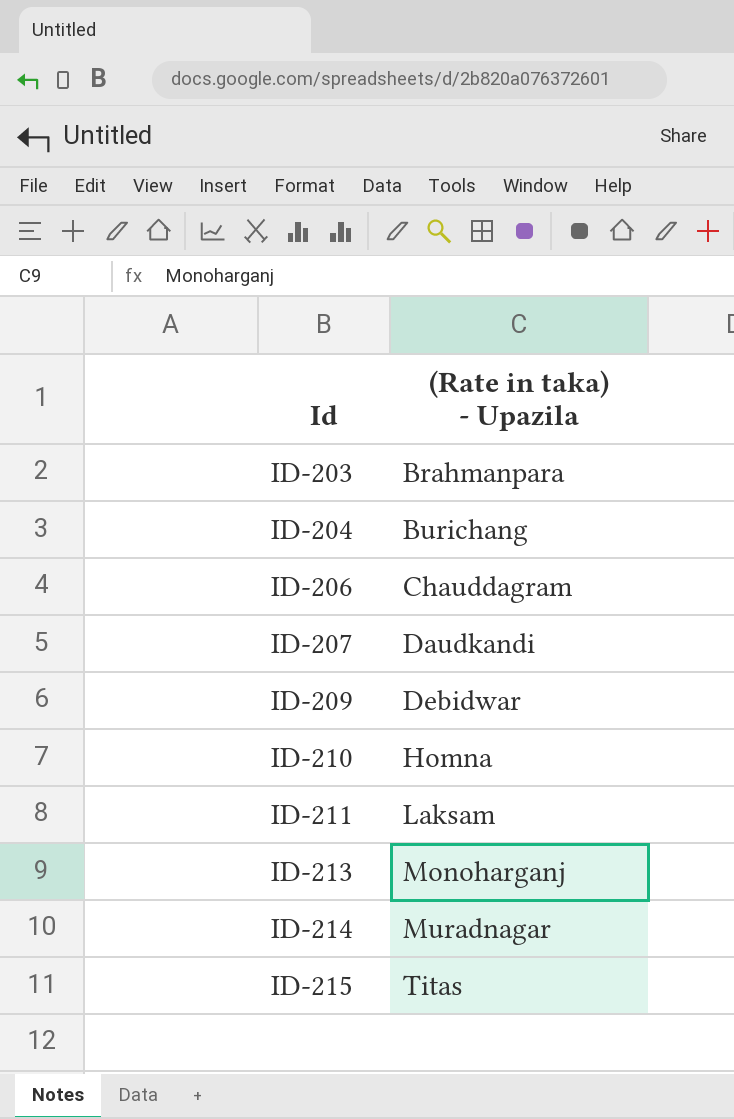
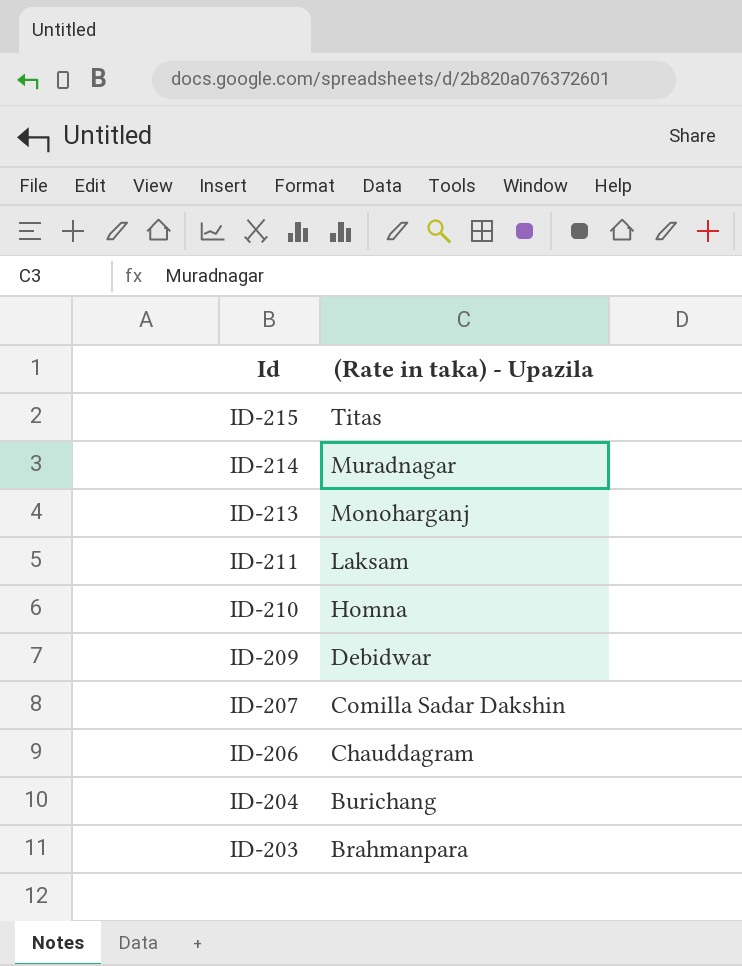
row order: Id ascending -> Id descending
ID-207 | (Rate in taka) - Upazila: Daudkandi -> Comilla Sadar Dakshin

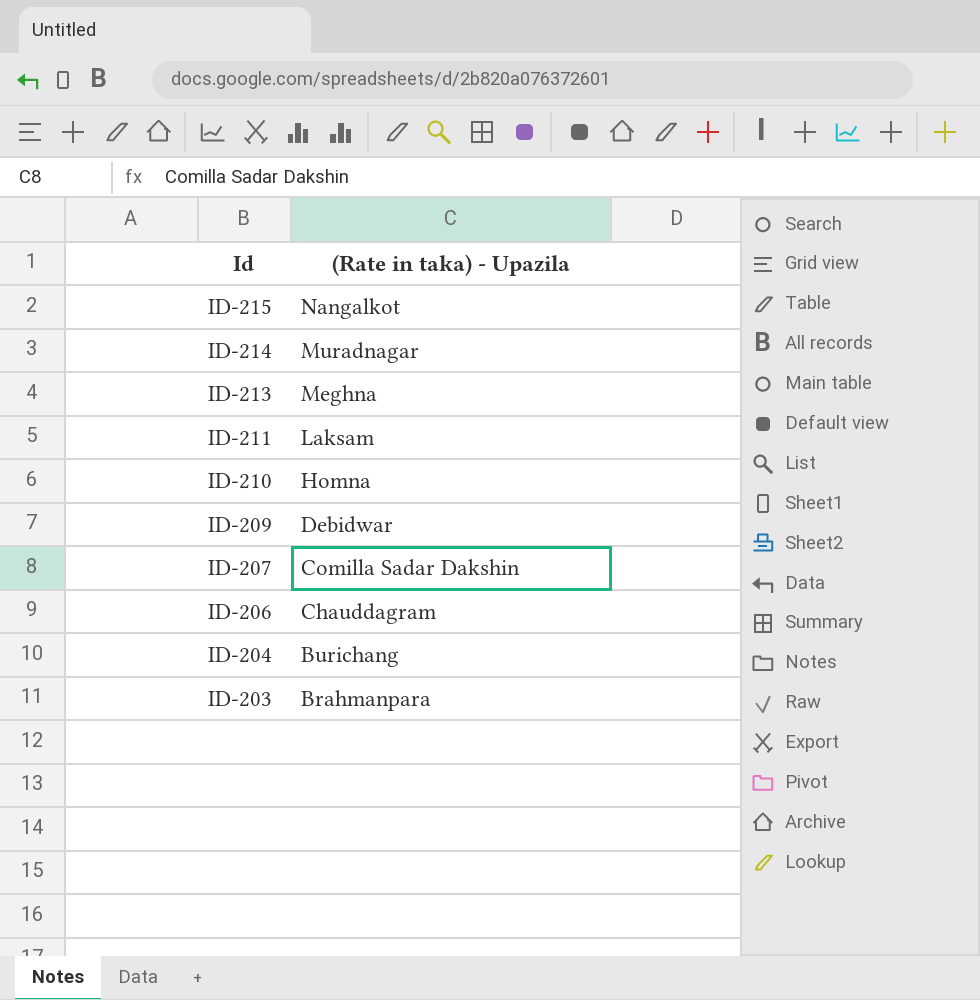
ID-215 | (Rate in taka) - Upazila: Titas -> Nangalkot
ID-213 | (Rate in taka) - Upazila: Monoharganj -> Meghna

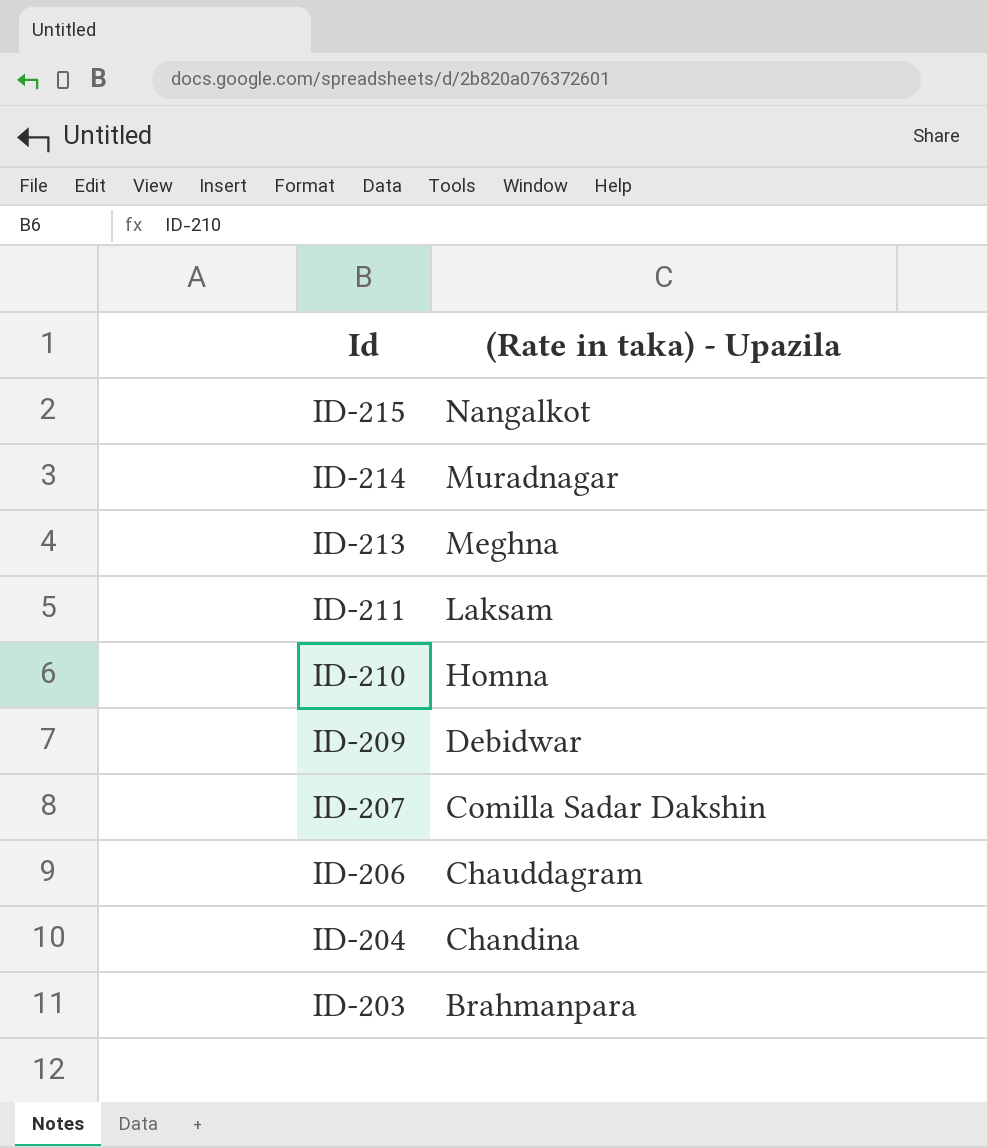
ID-204 | (Rate in taka) - Upazila: Burichang -> Chandina

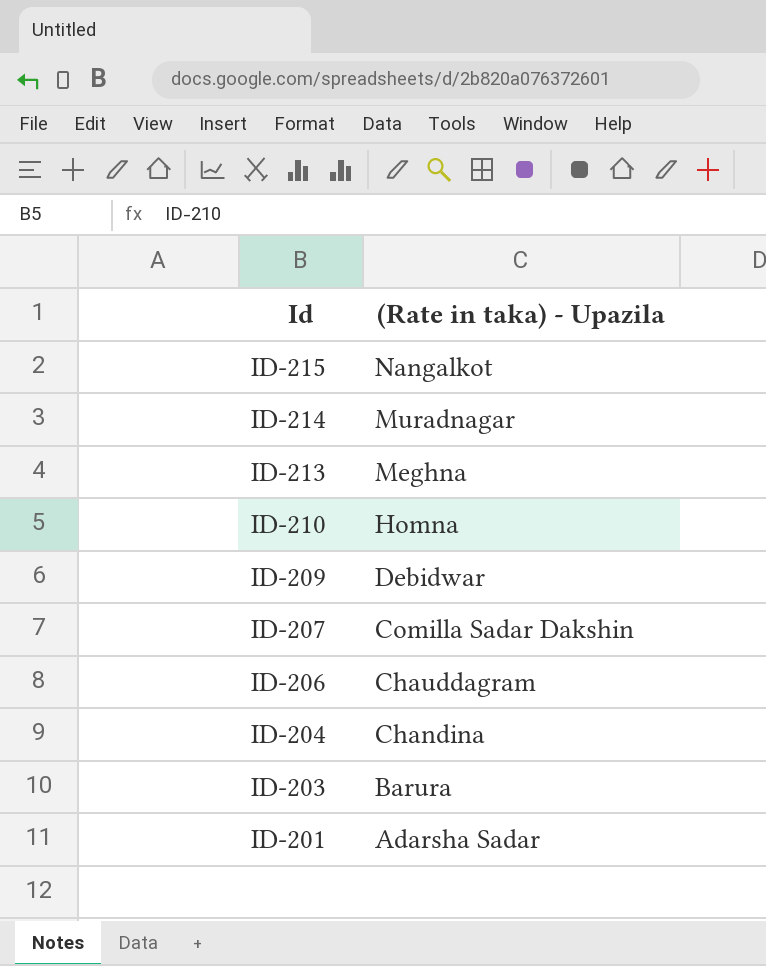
row ID-211: Laksam -> none
ID-203 | (Rate in taka) - Upazila: Brahmanpara -> Barura
row ID-201: none -> Adarsha Sadar

